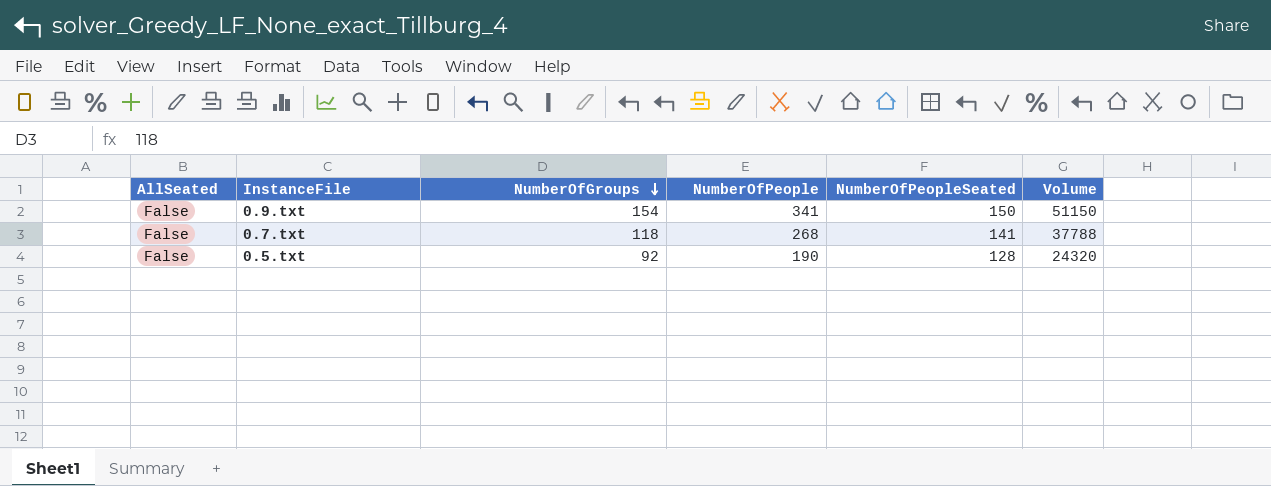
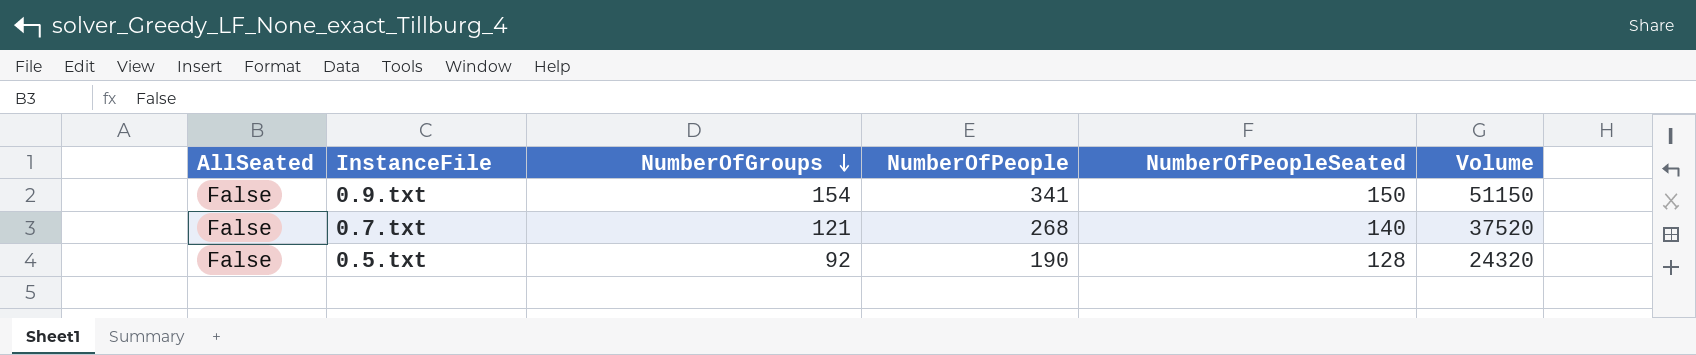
0.7.txt | NumberOfGroups: 118 -> 121
0.7.txt | NumberOfPeopleSeated: 141 -> 140
0.7.txt | Volume: 37788 -> 37520

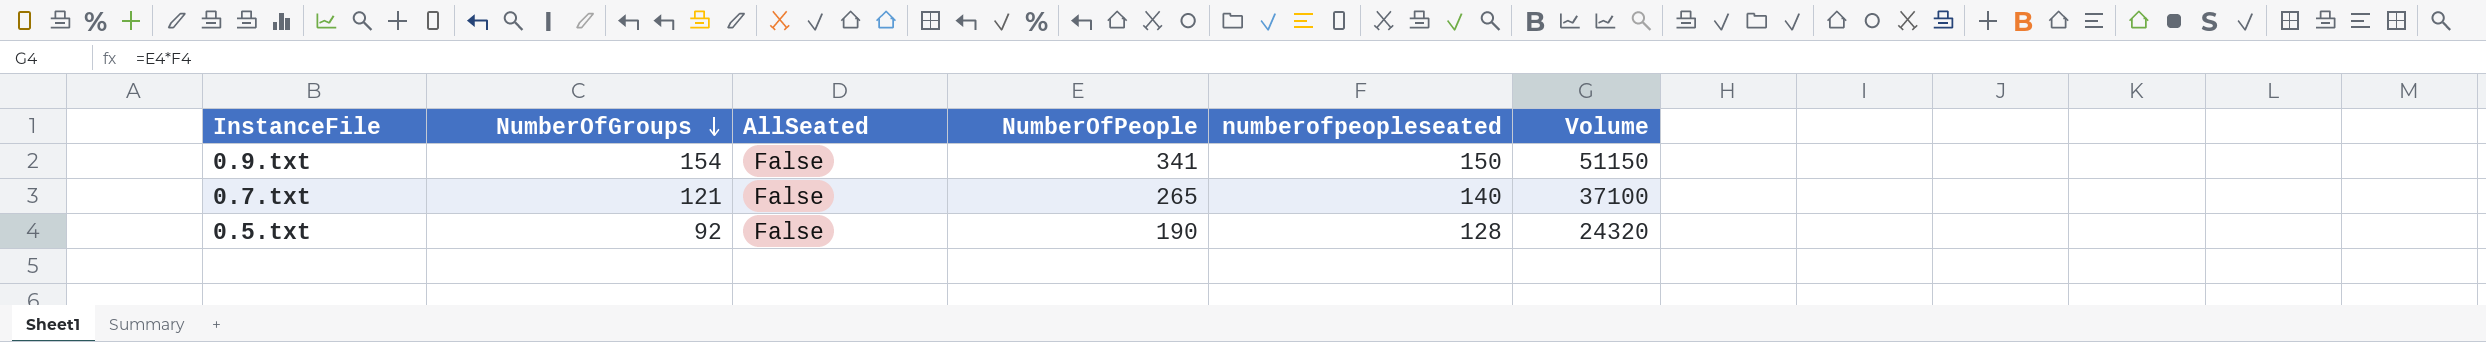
column AllSeated | position: 1 -> 3
column name: NumberOfPeopleSeated -> numberofpeopleseated
0.7.txt | NumberOfPeople: 268 -> 265
0.7.txt | Volume: 37520 -> 37100

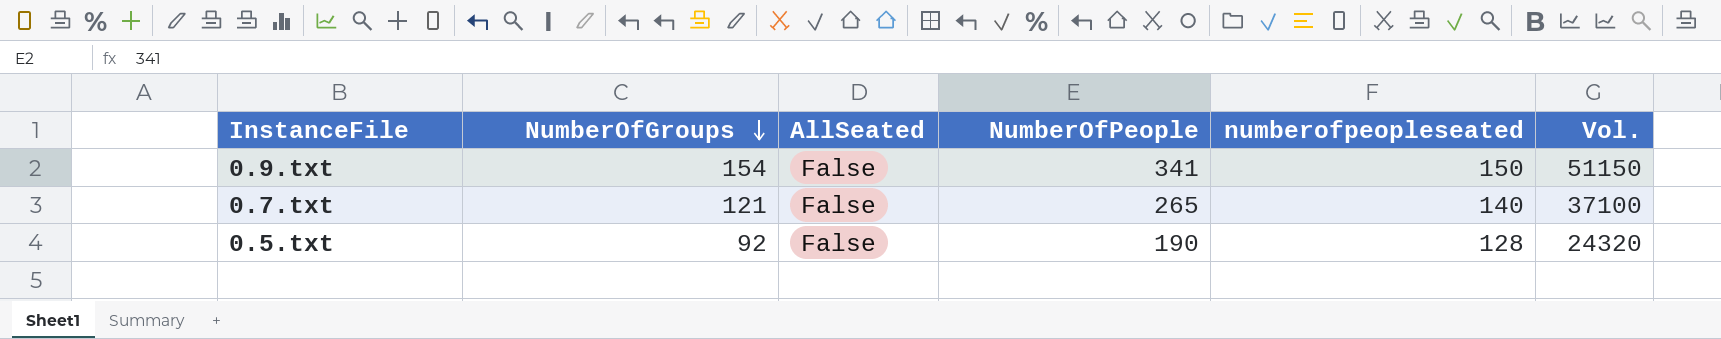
column name: Volume -> Vol.

